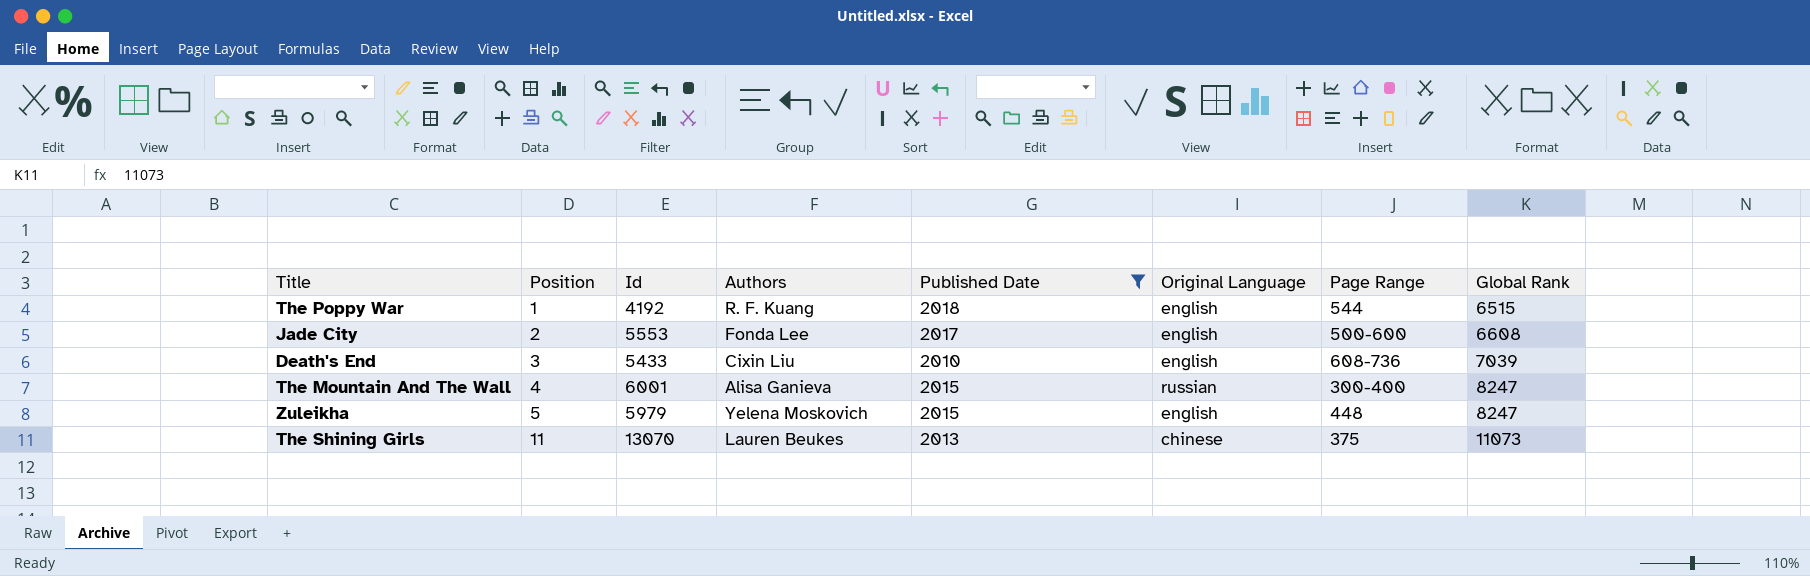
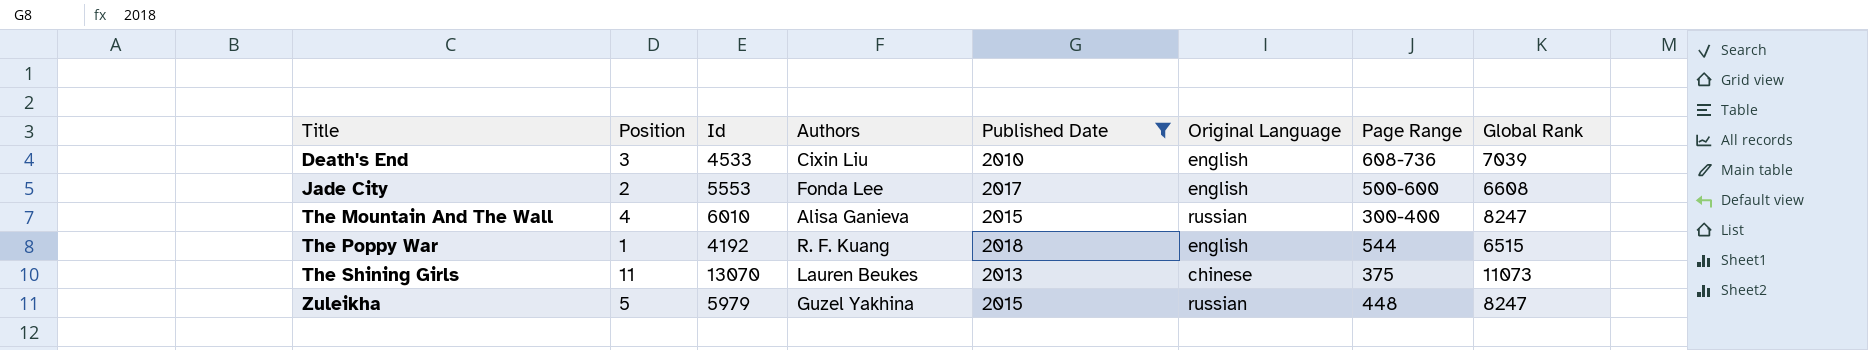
row order: Position ascending -> Title ascending
Death's End | Id: 5433 -> 4533
The Mountain And The Wall | Id: 6001 -> 6010
Zuleikha | Authors: Yelena Moskovich -> Guzel Yakhina
Zuleikha | Original Language: english -> russian

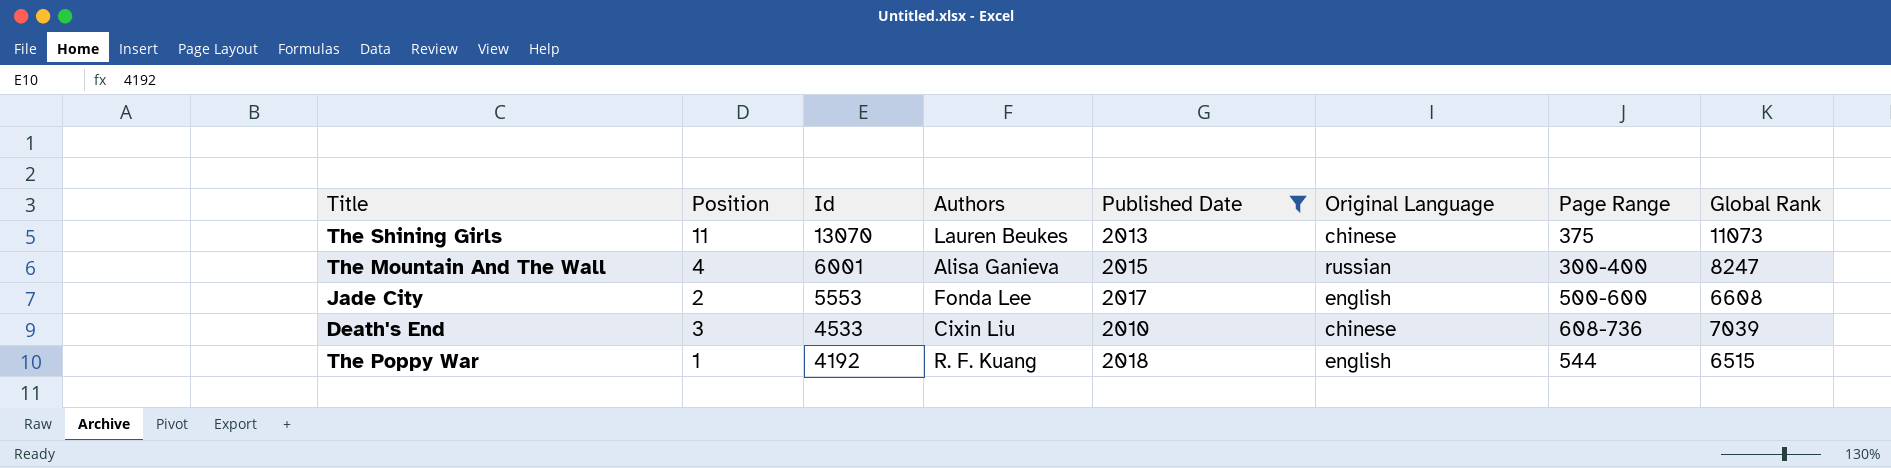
row order: Title ascending -> Id descending
row Zuleikha: 5 | 5979 | Guzel Yakhina | 2015 | russian | 448 | 8247 -> none
The Mountain And The Wall | Id: 6010 -> 6001
Death's End | Original Language: english -> chinese

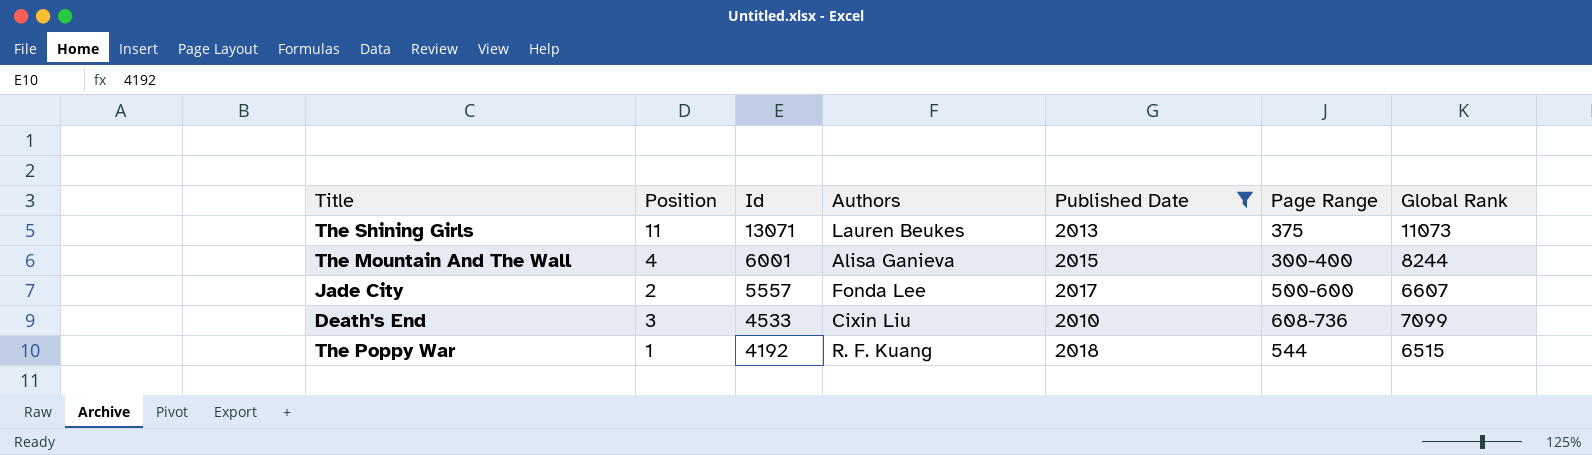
column Original Language | position: 6 -> none
The Shining Girls | Id: 13070 -> 13071
The Mountain And The Wall | Global Rank: 8247 -> 8244
Jade City | Id: 5553 -> 5557
Jade City | Global Rank: 6608 -> 6607
Death's End | Global Rank: 7039 -> 7099

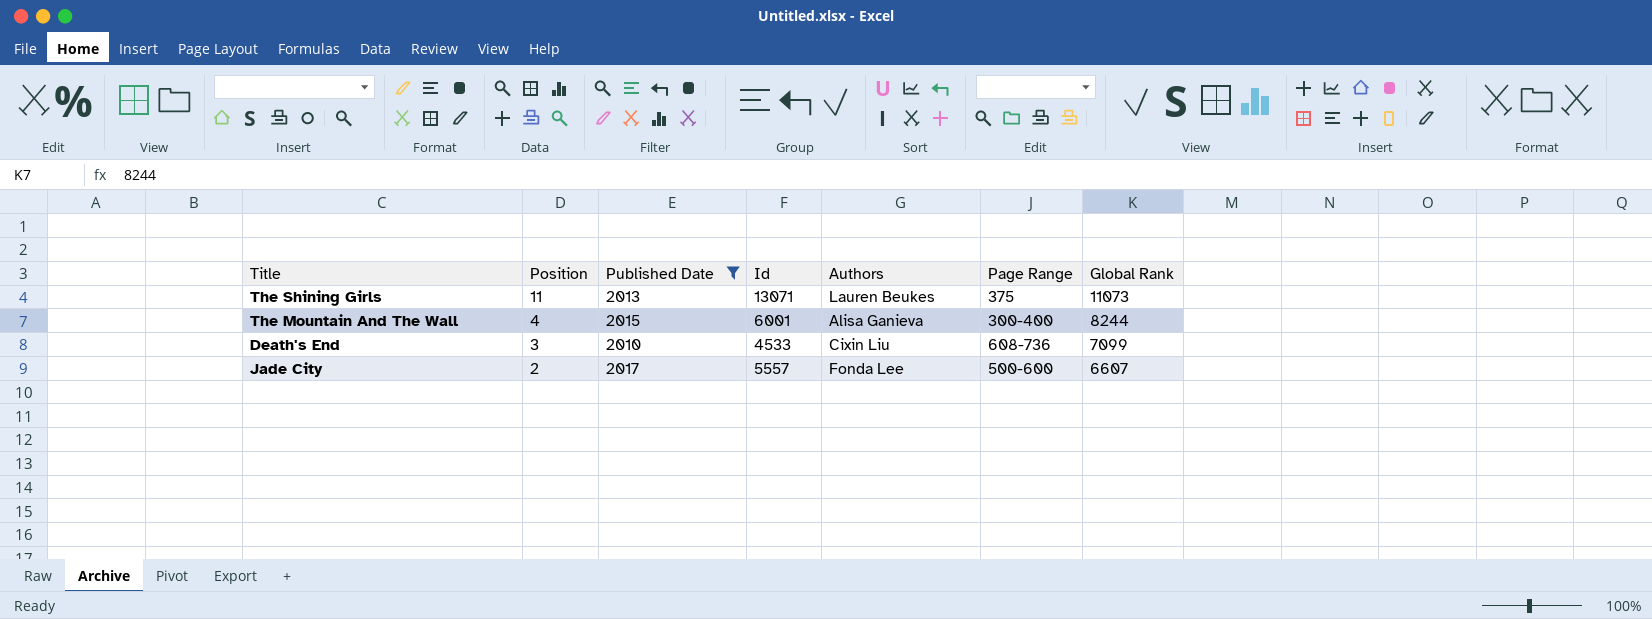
row order: Id descending -> Position descending
column Published Date | position: 5 -> 3
row The Poppy War: 1 | 4192 | R. F. Kuang | 2018 | 544 | 6515 -> none

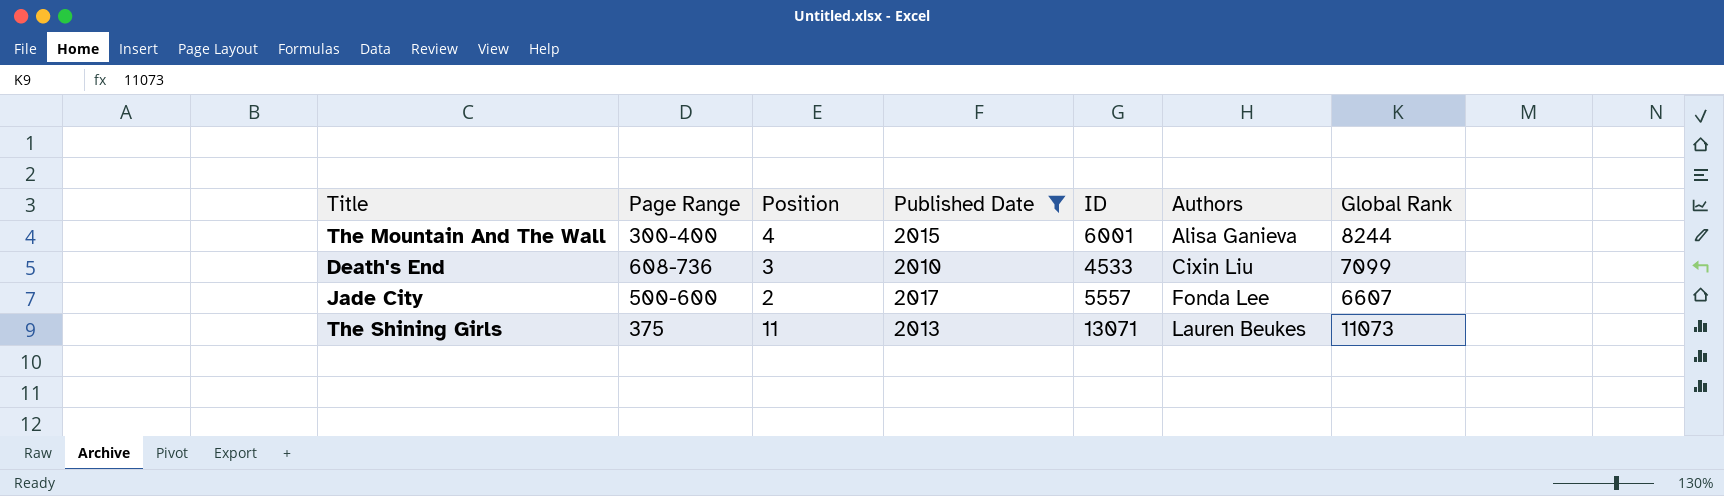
row order: Position descending -> Authors ascending
column Page Range | position: 6 -> 2
column name: Id -> ID

